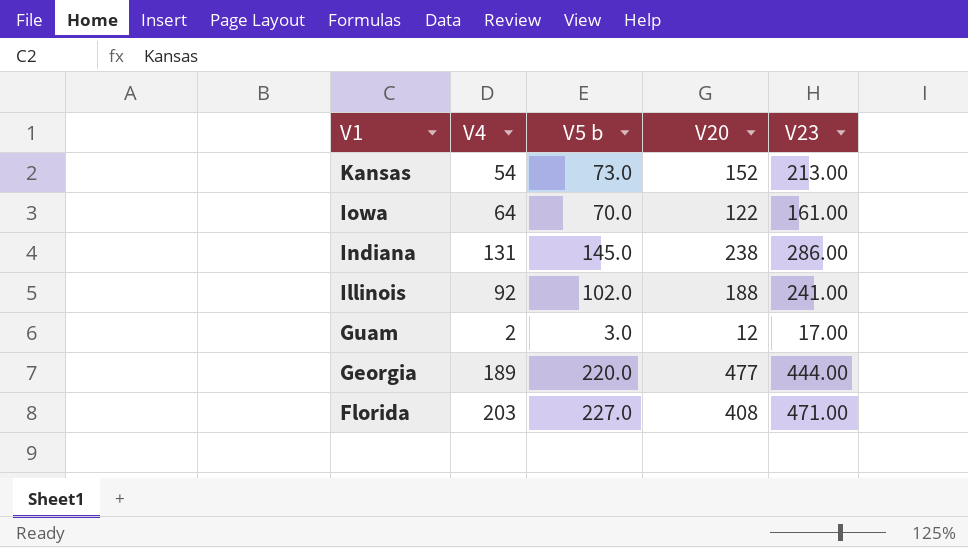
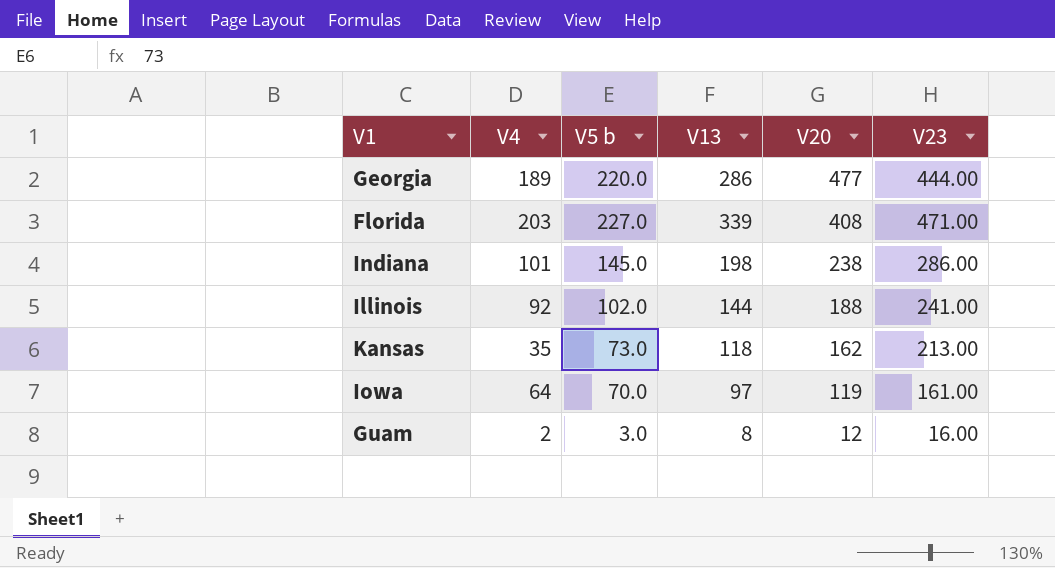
row order: V1 descending -> V20 descending
column V13 | position: none -> 4
Indiana | V4: 131 -> 101
Kansas | V4: 54 -> 35
Kansas | V20: 152 -> 162
Iowa | V20: 122 -> 119
Guam | V23: 17.00 -> 16.00

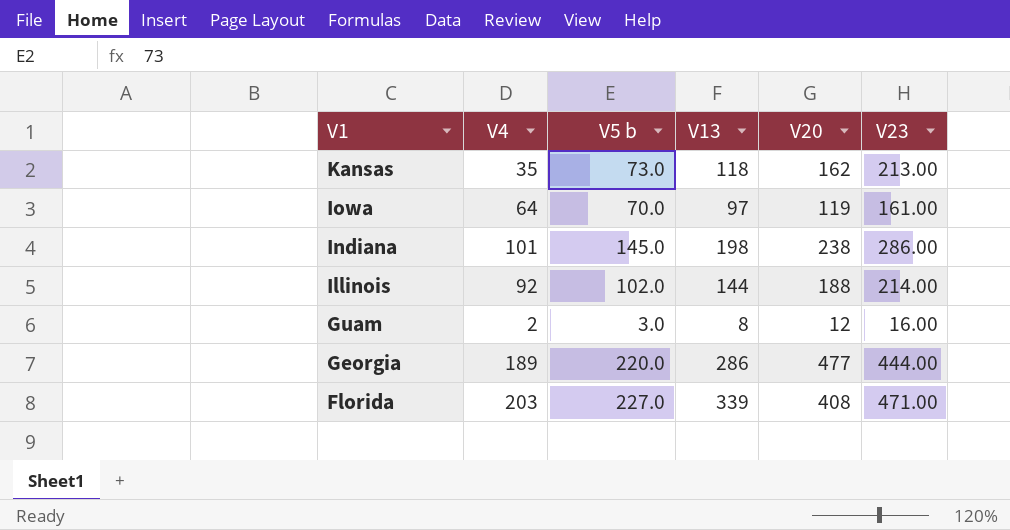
row order: V20 descending -> V1 descending
Illinois | V23: 241.00 -> 214.00

